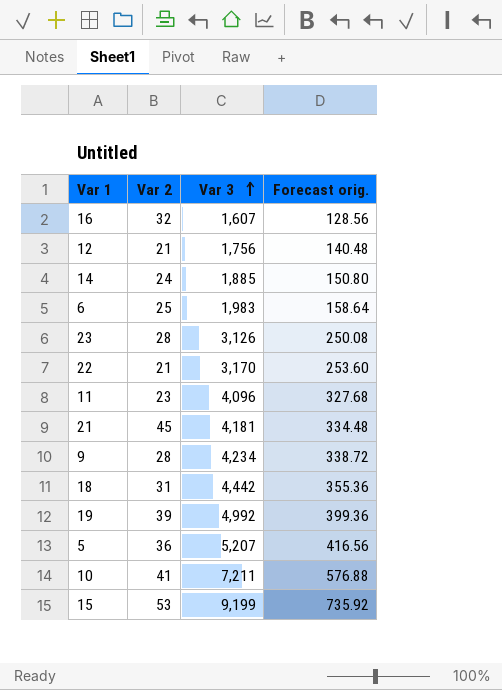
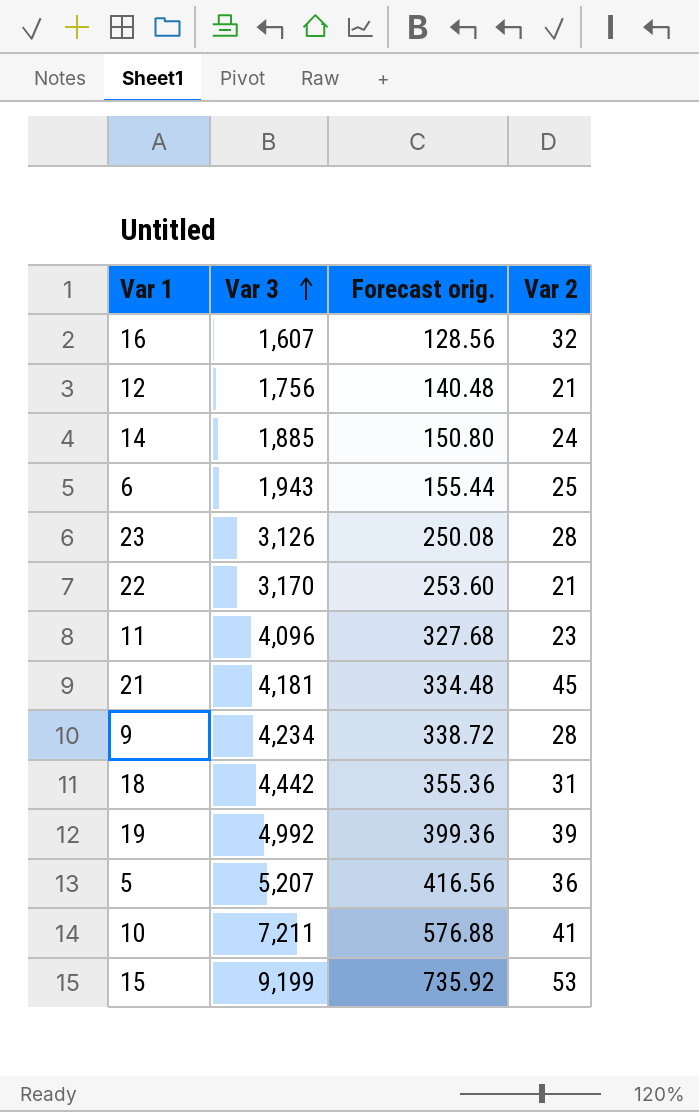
column Var 2 | position: 2 -> 4
6 | Var 3: 1,983 -> 1,943
6 | Forecast orig.: 158.64 -> 155.44

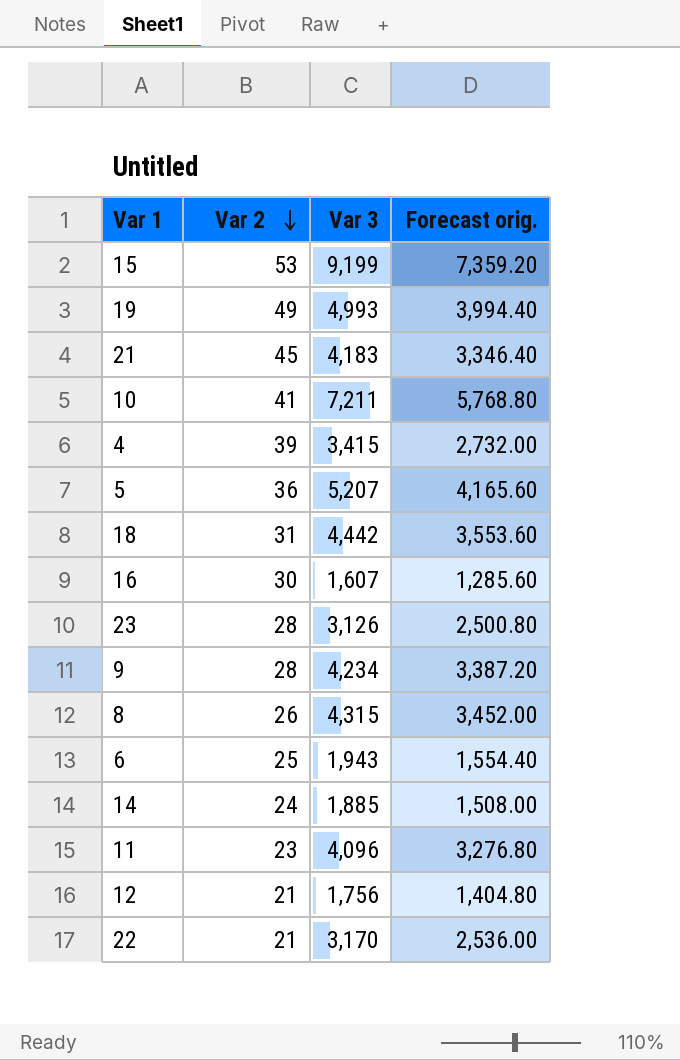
row order: Var 3 ascending -> Var 2 descending
column Var 2 | position: 4 -> 2
column Forecast orig. | formula: [Var 3] * 0.08 -> [Var 3] * 0.8
19 | Var 2: 39 -> 49
19 | Var 3: 4,992 -> 4,993
21 | Var 3: 4,181 -> 4,183
row 4: none -> 39 | 3,415 | 2,732.00
16 | Var 2: 32 -> 30
row 8: none -> 26 | 4,315 | 3,452.00

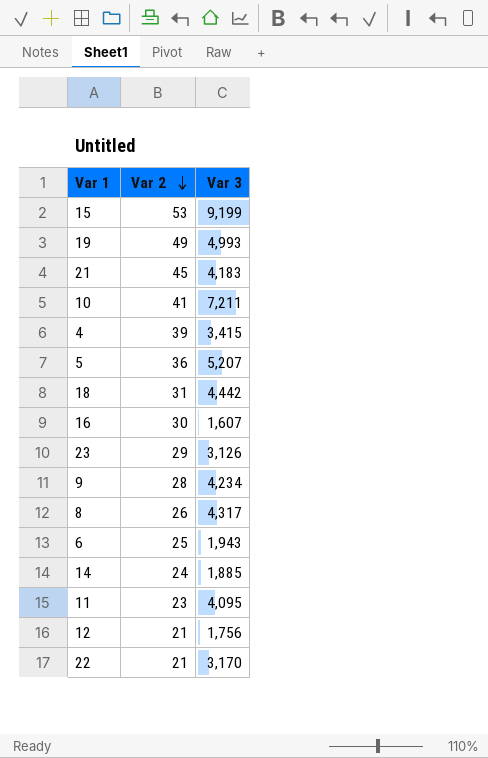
column Forecast orig. | formula: [Var 3] * 0.8 -> none
23 | Var 2: 28 -> 29
8 | Var 3: 4,315 -> 4,317
11 | Var 3: 4,096 -> 4,095

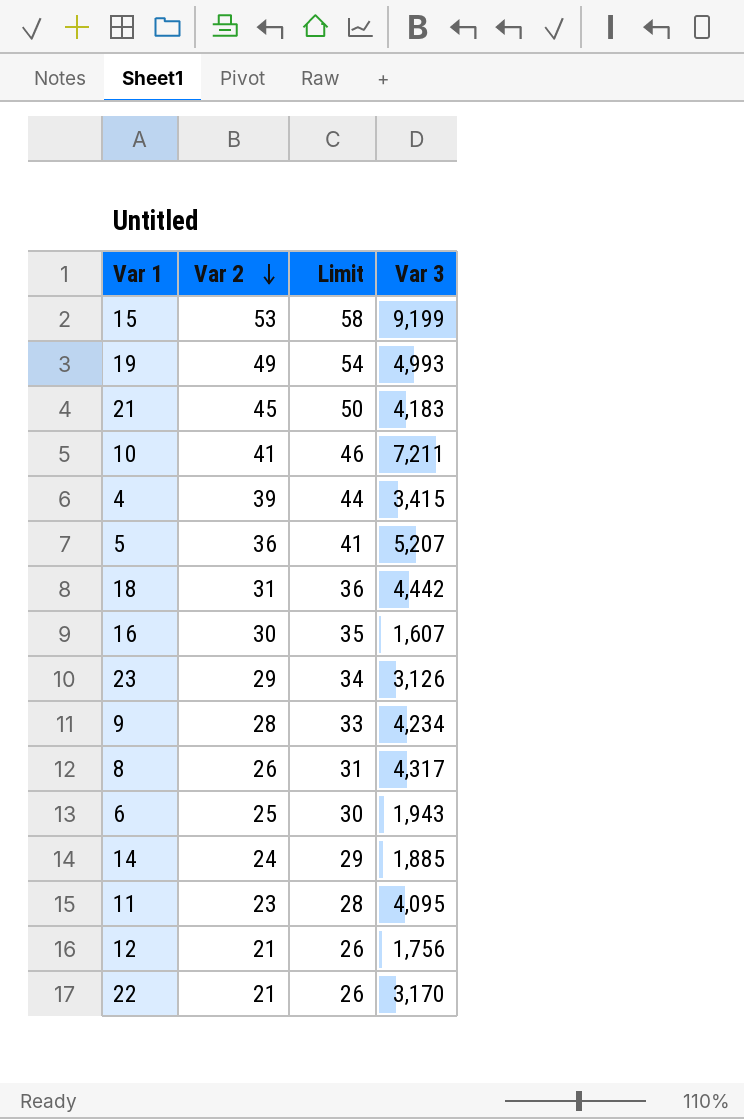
column Limit | formula: none -> [Var 2] + 5

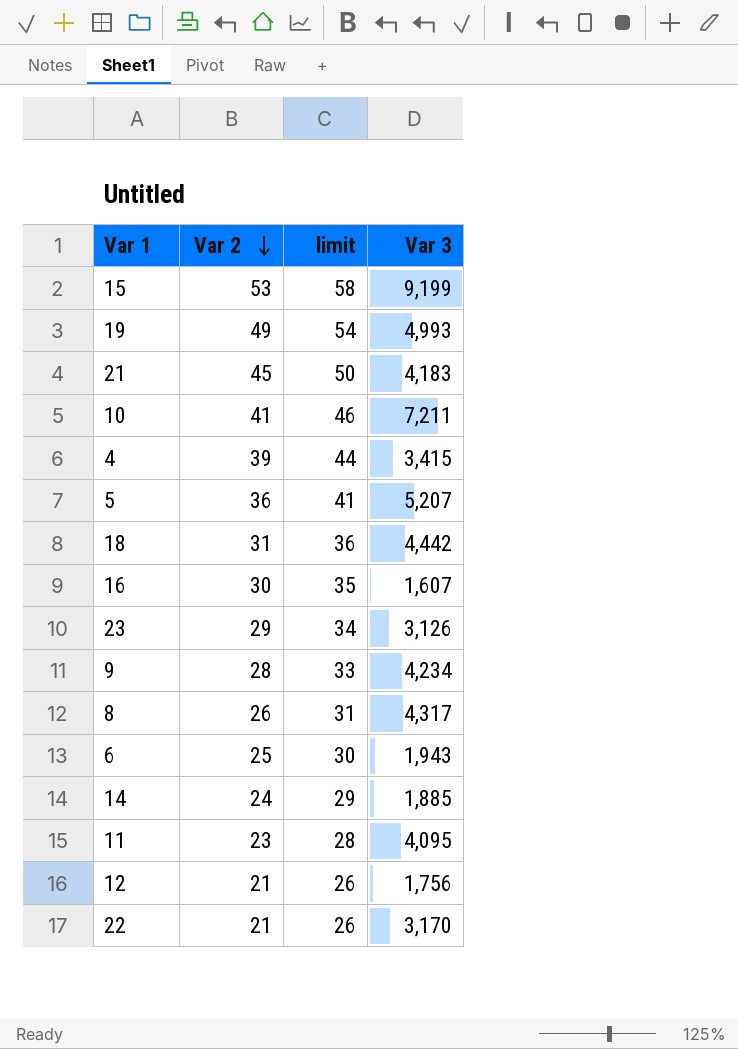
column name: Limit -> limit

